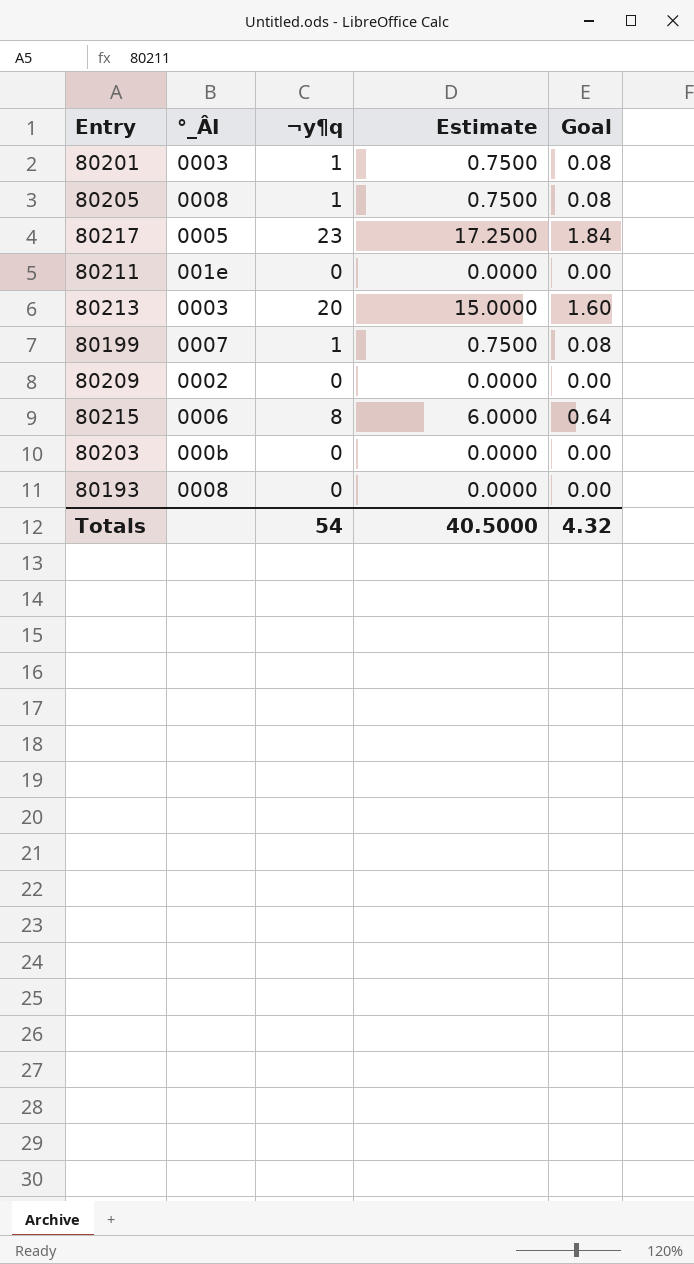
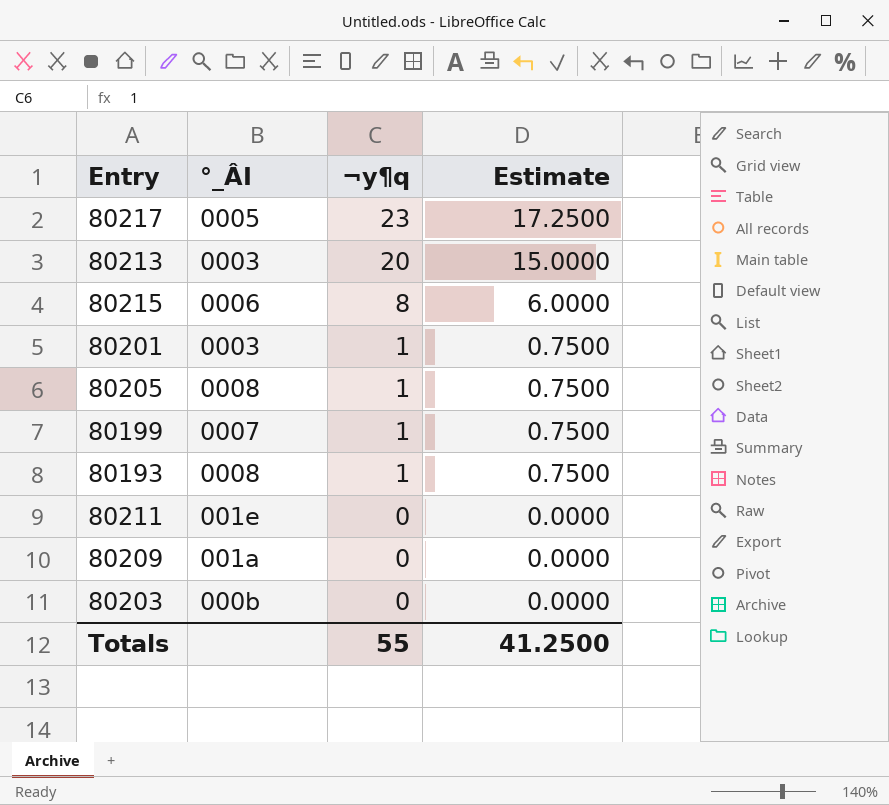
row order: none -> ¬y¶q descending
column Goal | formula: [¬y¶q] * 0.08 -> none
80193 | ¬y¶q: 0 -> 1
80193 | Estimate: 0.0000 -> 0.7500
80209 | °_ÂI: 0002 -> 001a
Totals | ¬y¶q: 54 -> 55
Totals | Estimate: 40.5000 -> 41.2500

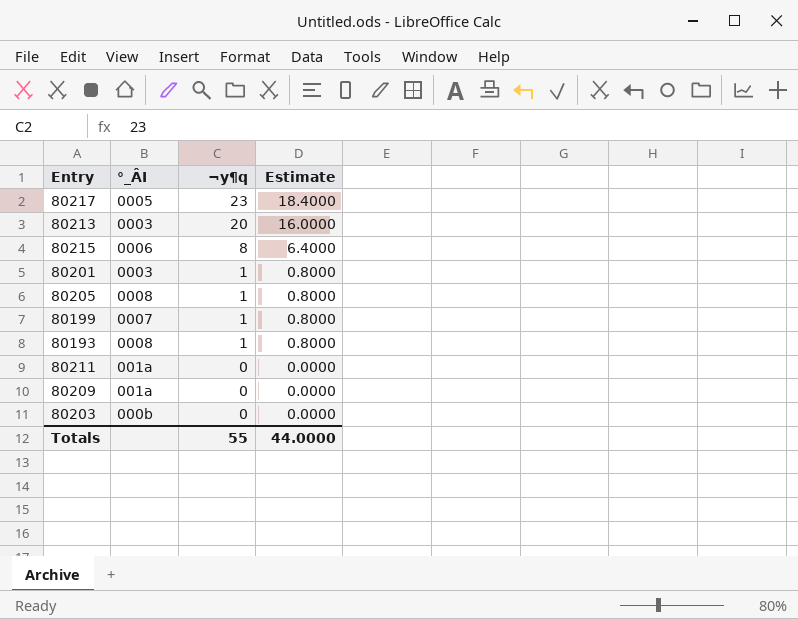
column Estimate | formula: [¬y¶q] * 0.75 -> [¬y¶q] * 0.8
80211 | °_ÂI: 001e -> 001a
Totals | Estimate: 41.2500 -> 44.0000

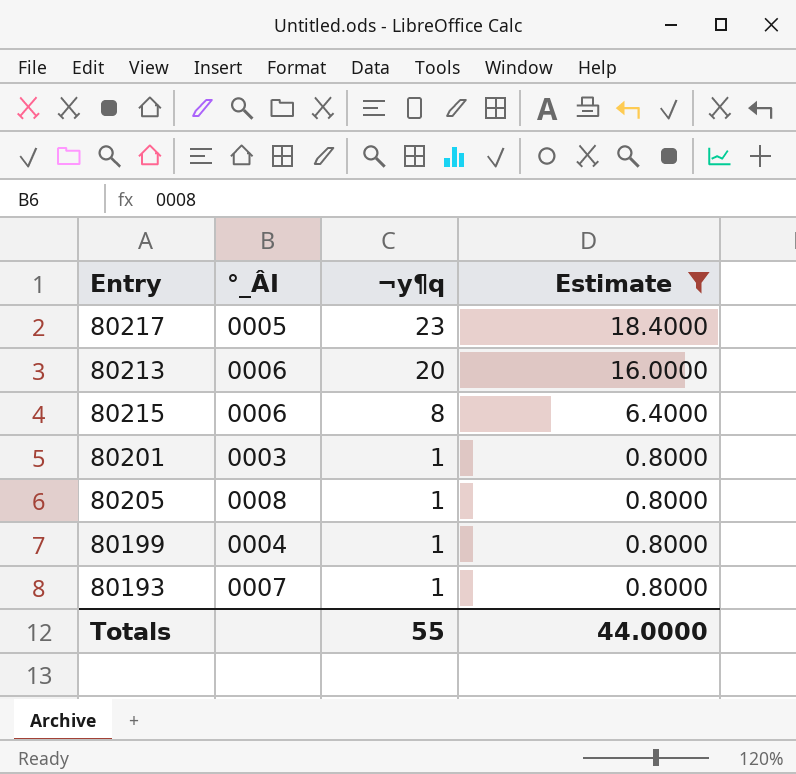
filter: none -> Estimate != 0.0000
80213 | °_ÂI: 0003 -> 0006
80199 | °_ÂI: 0007 -> 0004
80193 | °_ÂI: 0008 -> 0007

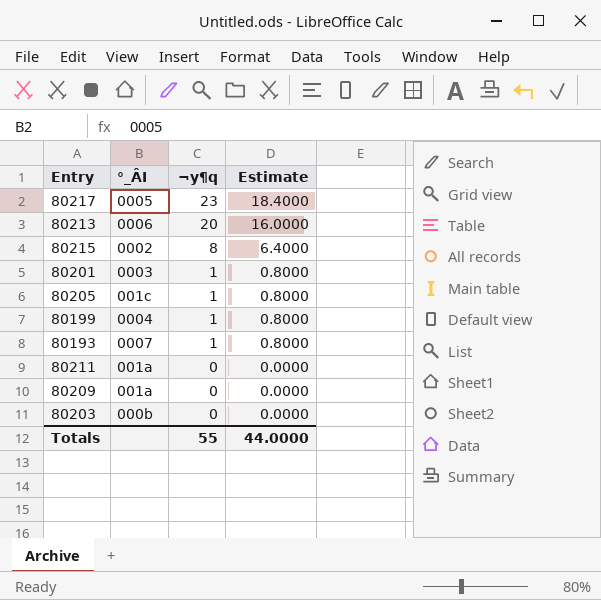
filter: Estimate != 0.0000 -> none
80215 | °_ÂI: 0006 -> 0002
80205 | °_ÂI: 0008 -> 001c

